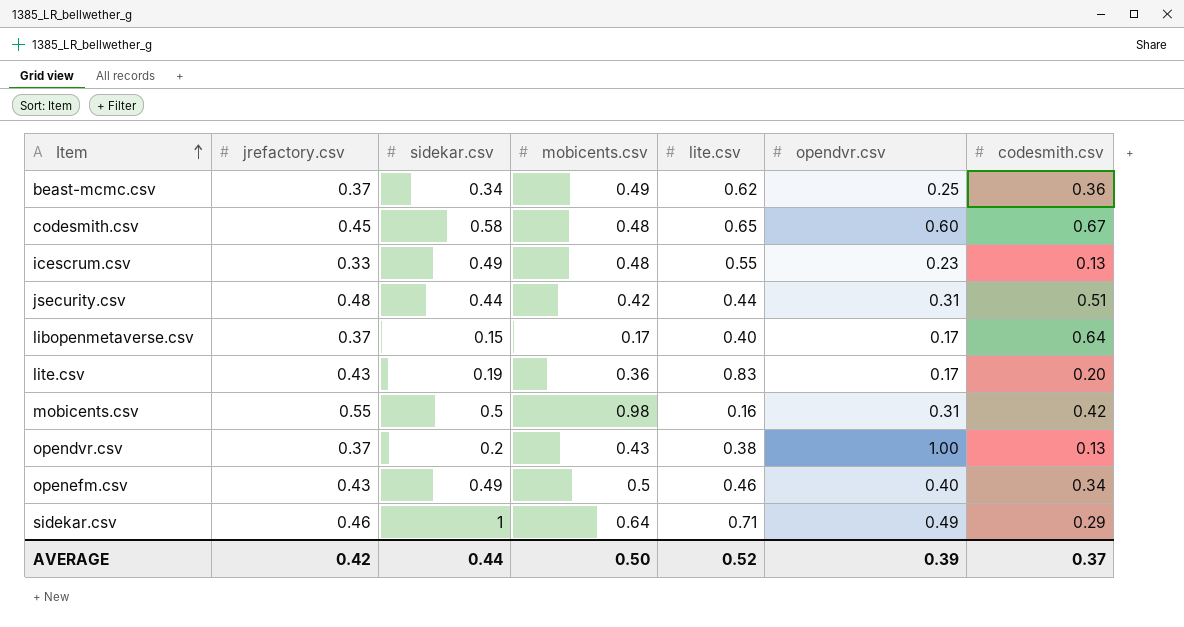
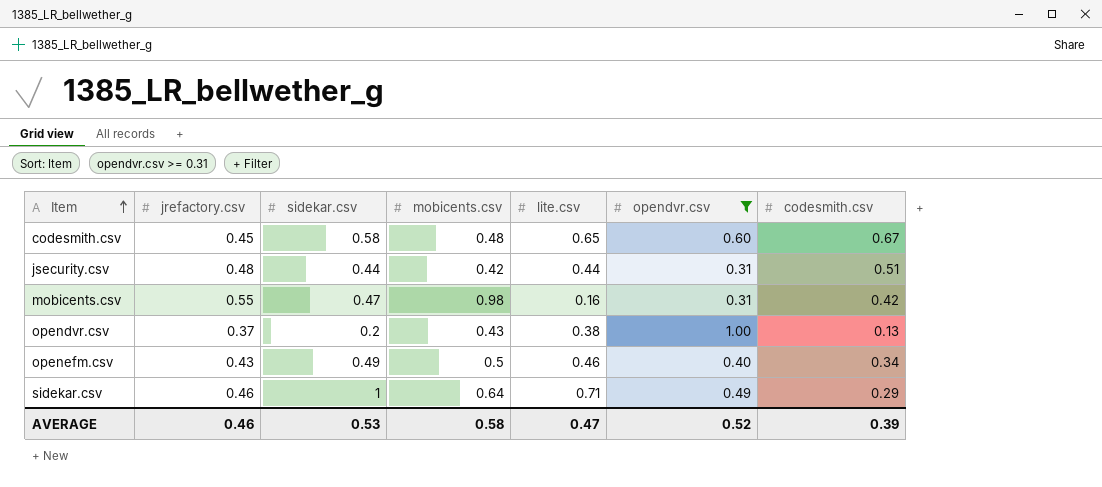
filter: none -> opendvr.csv >= 0.31
mobicents.csv | sidekar.csv: 0.5 -> 0.47
AVERAGE | jrefactory.csv: 0.42 -> 0.46
AVERAGE | sidekar.csv: 0.44 -> 0.53
AVERAGE | mobicents.csv: 0.50 -> 0.58
AVERAGE | lite.csv: 0.52 -> 0.47
AVERAGE | opendvr.csv: 0.39 -> 0.52
AVERAGE | codesmith.csv: 0.37 -> 0.39

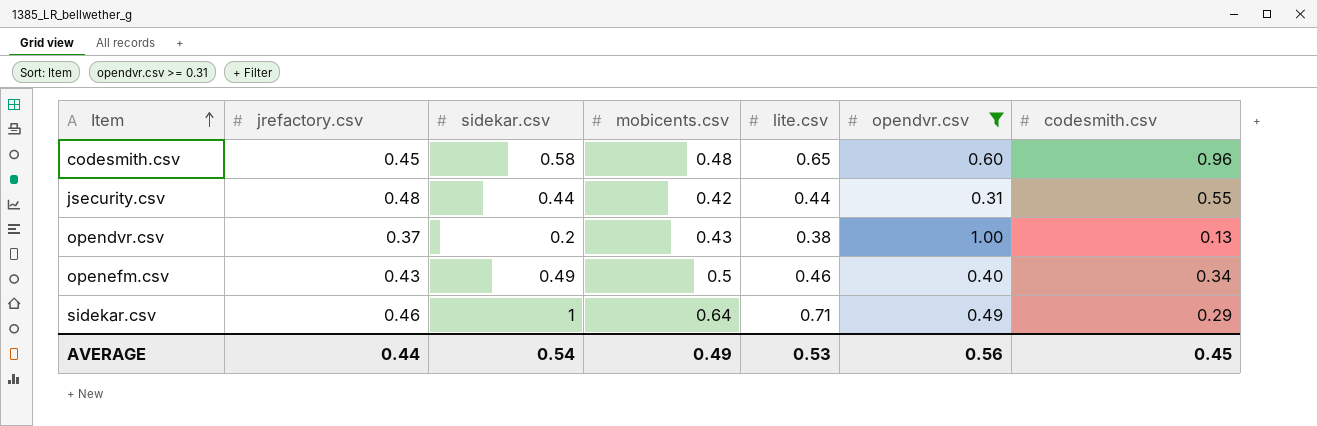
row mobicents.csv: 0.55 | 0.47 | 0.98 | 0.16 | 0.31 | 0.42 -> none
codesmith.csv | codesmith.csv: 0.67 -> 0.96
jsecurity.csv | codesmith.csv: 0.51 -> 0.55
AVERAGE | jrefactory.csv: 0.46 -> 0.44
AVERAGE | sidekar.csv: 0.53 -> 0.54
AVERAGE | mobicents.csv: 0.58 -> 0.49
AVERAGE | lite.csv: 0.47 -> 0.53
AVERAGE | opendvr.csv: 0.52 -> 0.56
AVERAGE | codesmith.csv: 0.39 -> 0.45

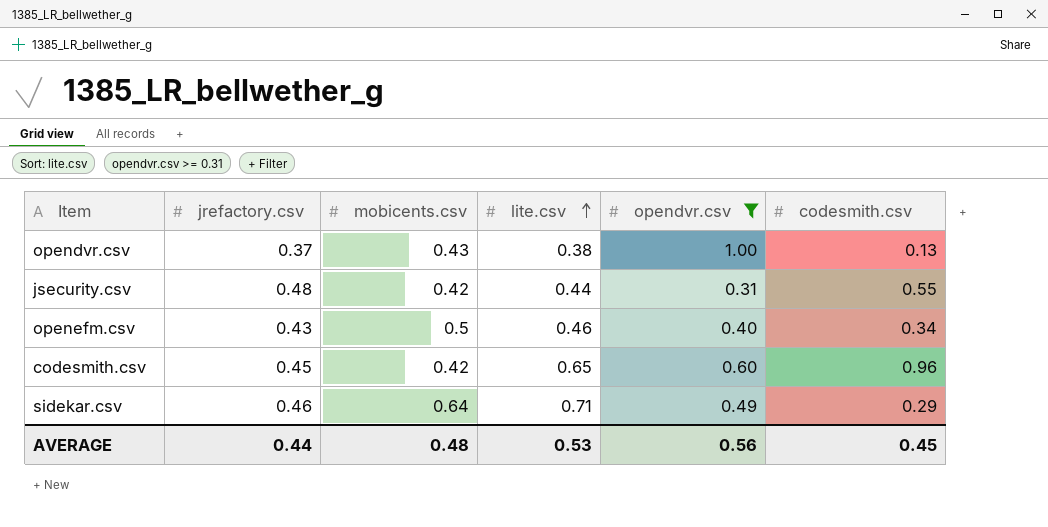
row order: Item ascending -> lite.csv ascending
column sidekar.csv | position: 3 -> none
codesmith.csv | mobicents.csv: 0.48 -> 0.42
AVERAGE | mobicents.csv: 0.49 -> 0.48

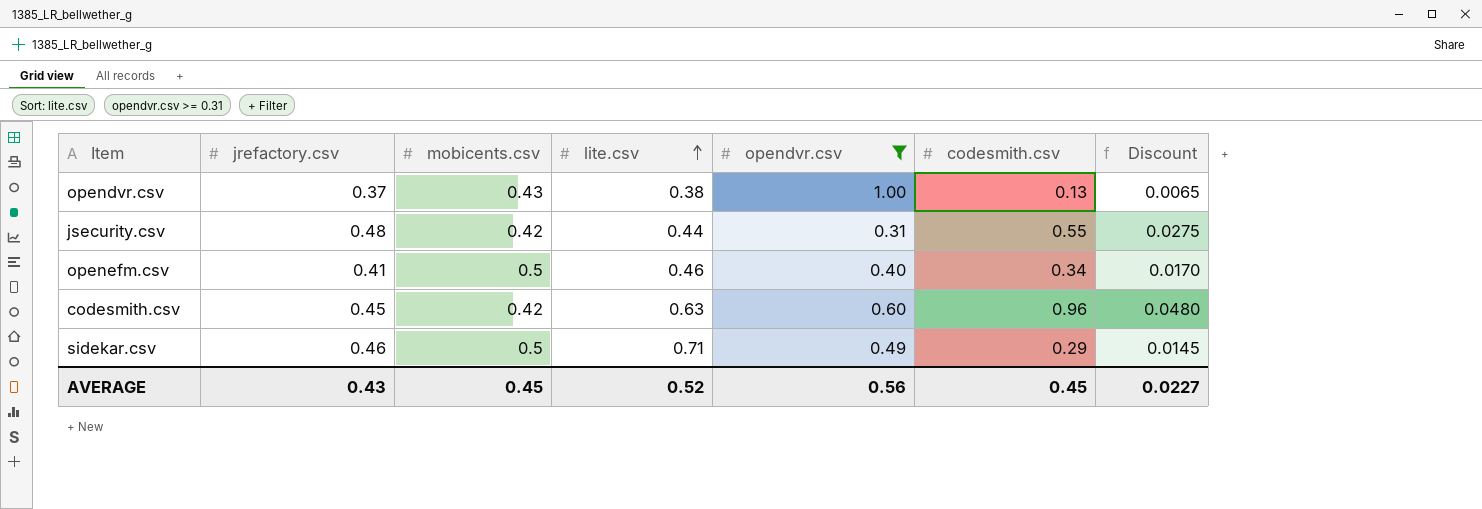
column Discount | formula: none -> [codesmith.csv] * 0.05
openefm.csv | jrefactory.csv: 0.43 -> 0.41
codesmith.csv | lite.csv: 0.65 -> 0.63
sidekar.csv | mobicents.csv: 0.64 -> 0.5
AVERAGE | jrefactory.csv: 0.44 -> 0.43
AVERAGE | mobicents.csv: 0.48 -> 0.45
AVERAGE | lite.csv: 0.53 -> 0.52

